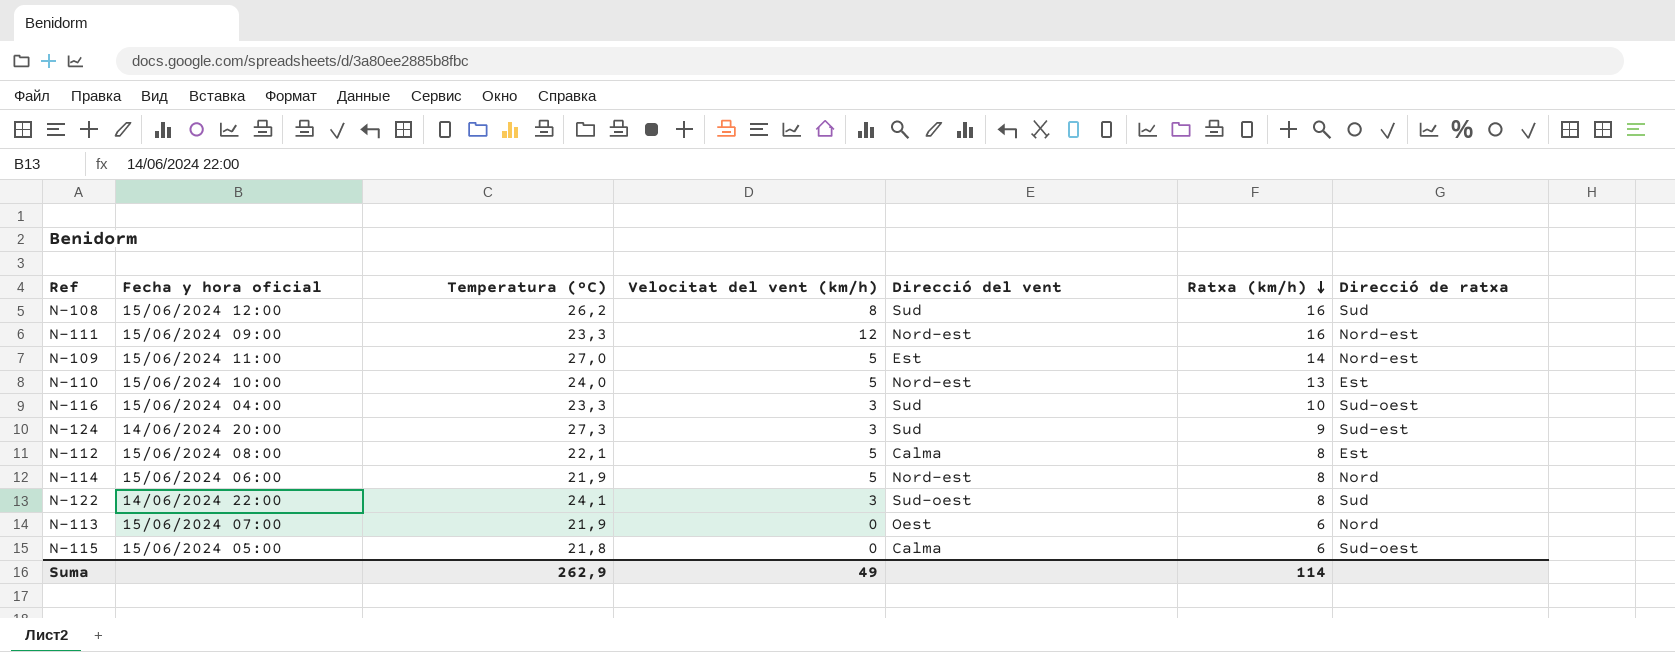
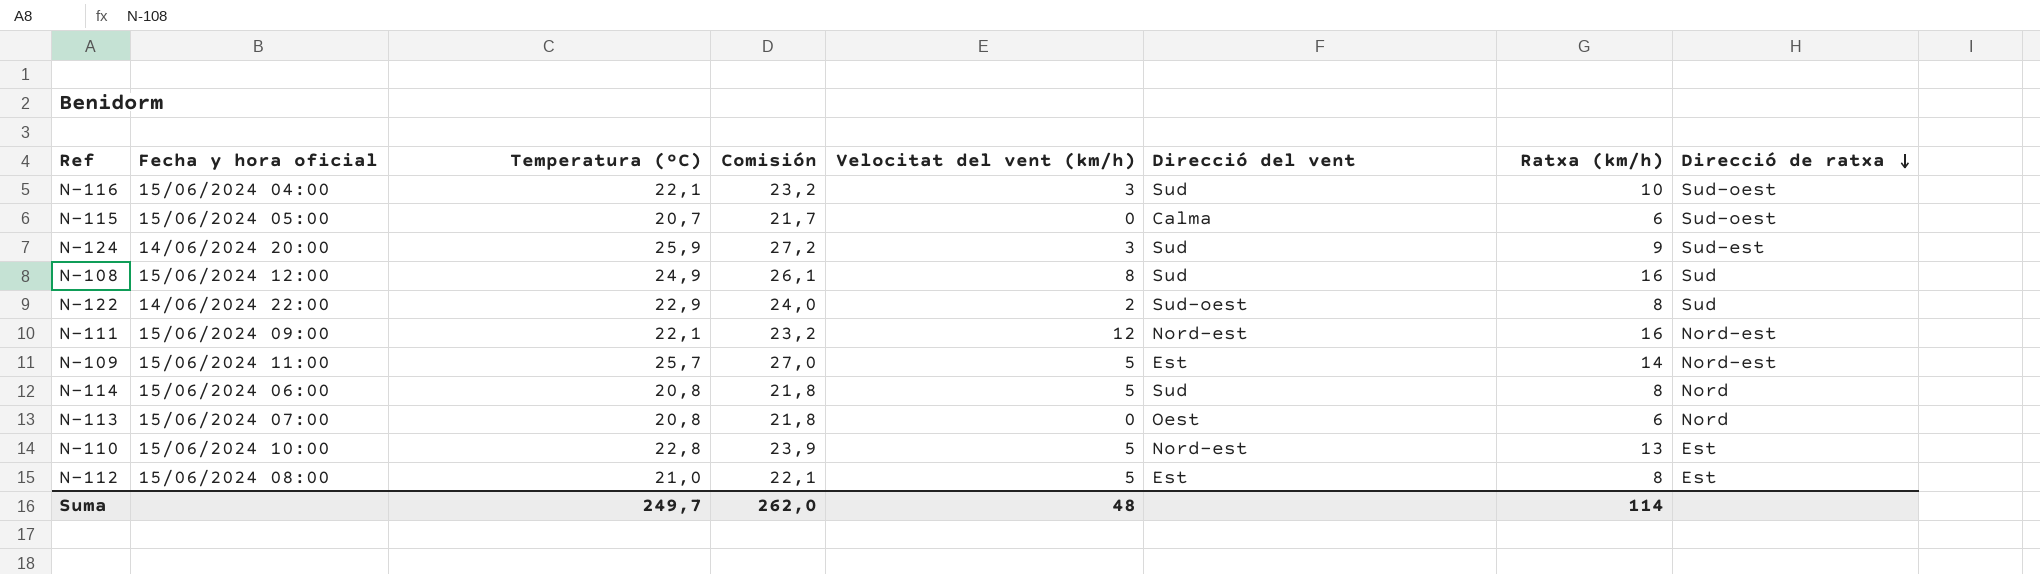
row order: Ratxa (km/h) descending -> Direcció de ratxa descending
column Comisión | formula: none -> [Temperatura (ºC)] * 1,05
N-116 | Temperatura (ºC): 23,3 -> 22,1
N-115 | Temperatura (ºC): 21,8 -> 20,7
N-124 | Temperatura (ºC): 27,3 -> 25,9
N-108 | Temperatura (ºC): 26,2 -> 24,9
N-122 | Temperatura (ºC): 24,1 -> 22,9
N-122 | Velocitat del vent (km/h): 3 -> 2
N-111 | Temperatura (ºC): 23,3 -> 22,1
N-109 | Temperatura (ºC): 27,0 -> 25,7
N-114 | Temperatura (ºC): 21,9 -> 20,8
N-114 | Direcció del vent: Nord-est -> Sud
N-113 | Temperatura (ºC): 21,9 -> 20,8
N-110 | Temperatura (ºC): 24,0 -> 22,8
N-112 | Temperatura (ºC): 22,1 -> 21,0
N-112 | Direcció del vent: Calma -> Est
Suma | Temperatura (ºC): 262,9 -> 249,7
Suma | Velocitat del vent (km/h): 49 -> 48

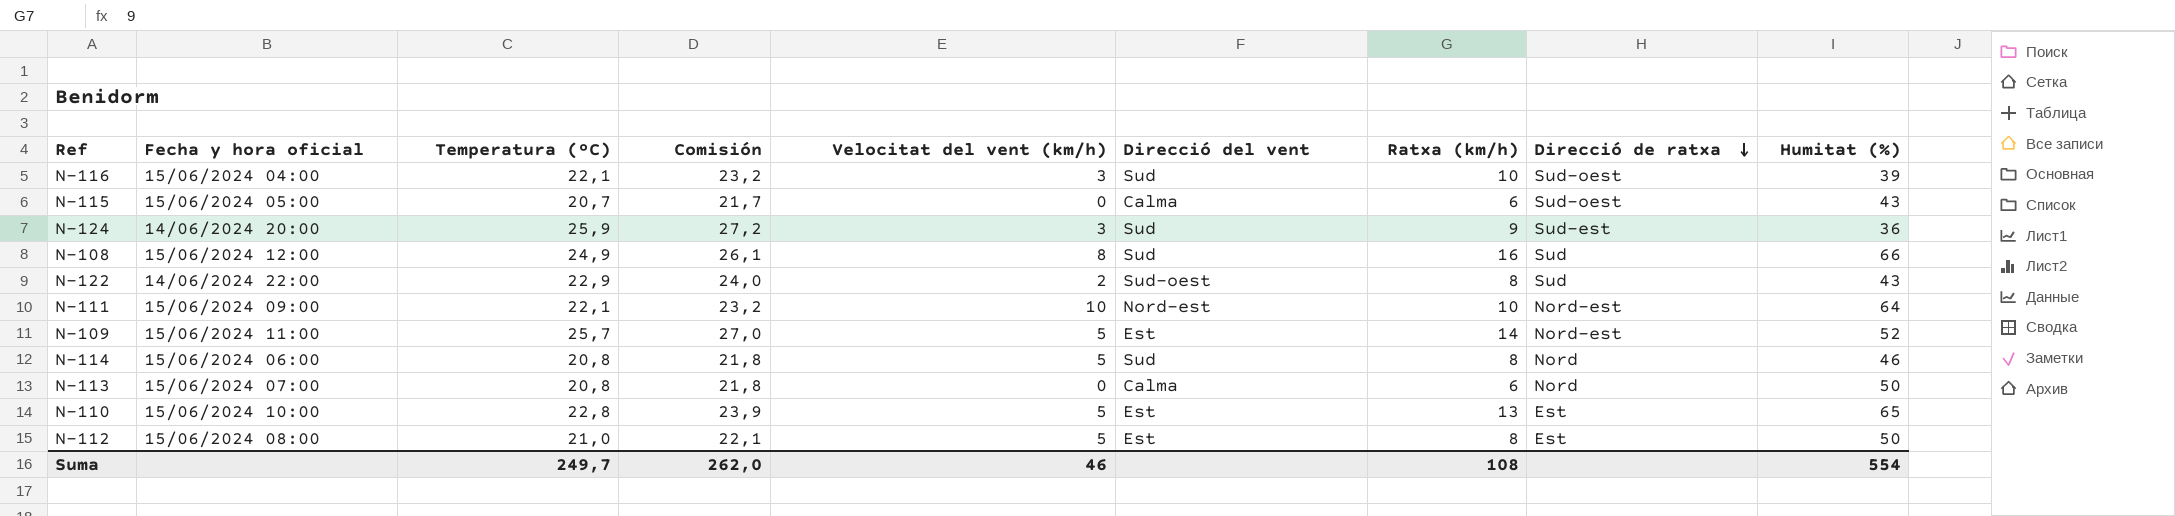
column Humitat (%) | position: none -> 9
N-111 | Velocitat del vent (km/h): 12 -> 10
N-111 | Ratxa (km/h): 16 -> 10
N-113 | Direcció del vent: Oest -> Calma
N-110 | Direcció del vent: Nord-est -> Est
Suma | Velocitat del vent (km/h): 48 -> 46
Suma | Ratxa (km/h): 114 -> 108

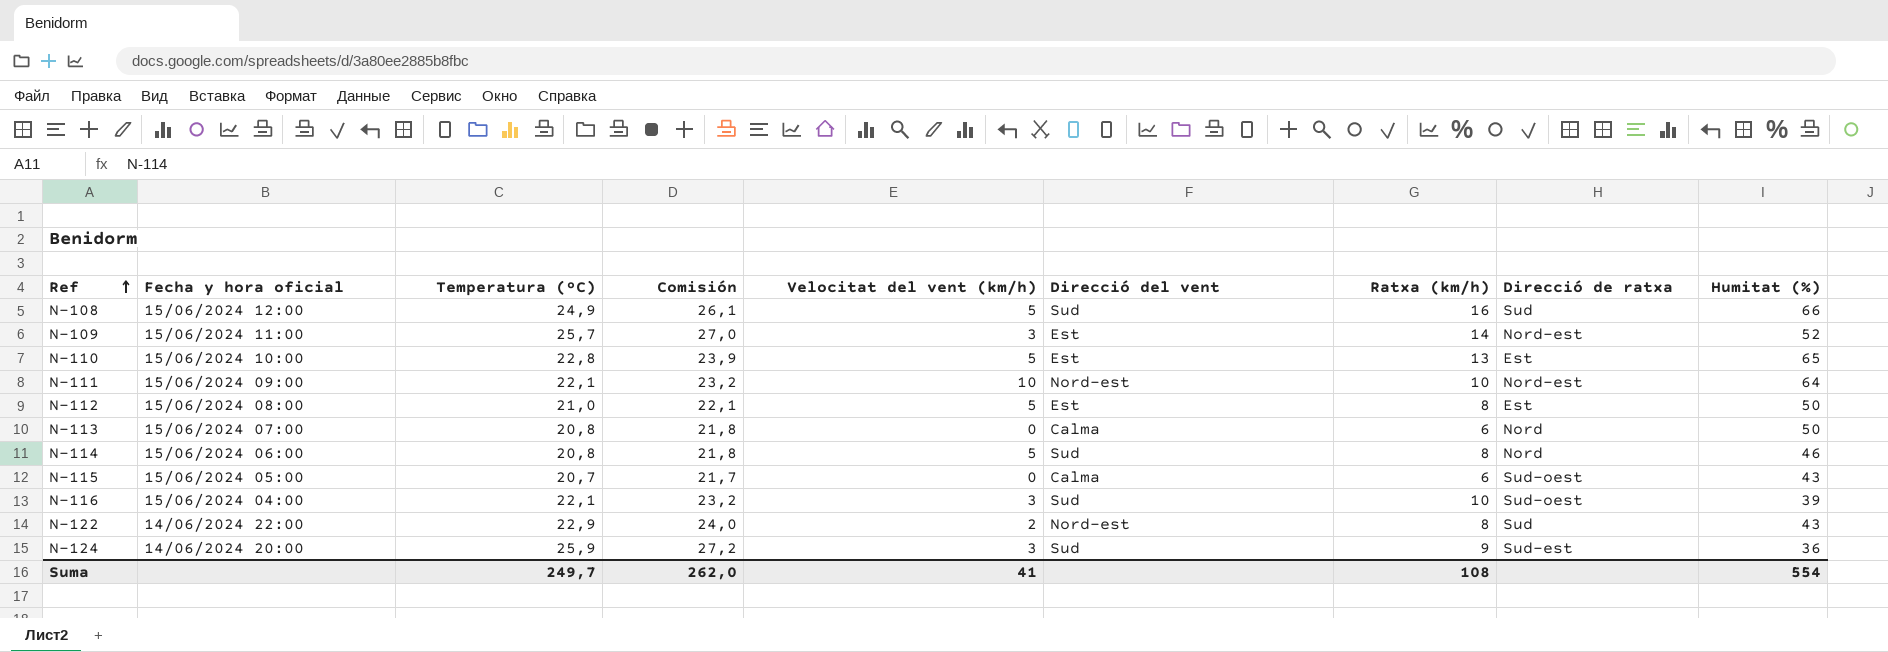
row order: Direcció de ratxa descending -> Ref ascending
N-108 | Velocitat del vent (km/h): 8 -> 5
N-109 | Velocitat del vent (km/h): 5 -> 3
N-122 | Direcció del vent: Sud-oest -> Nord-est
Suma | Velocitat del vent (km/h): 46 -> 41

